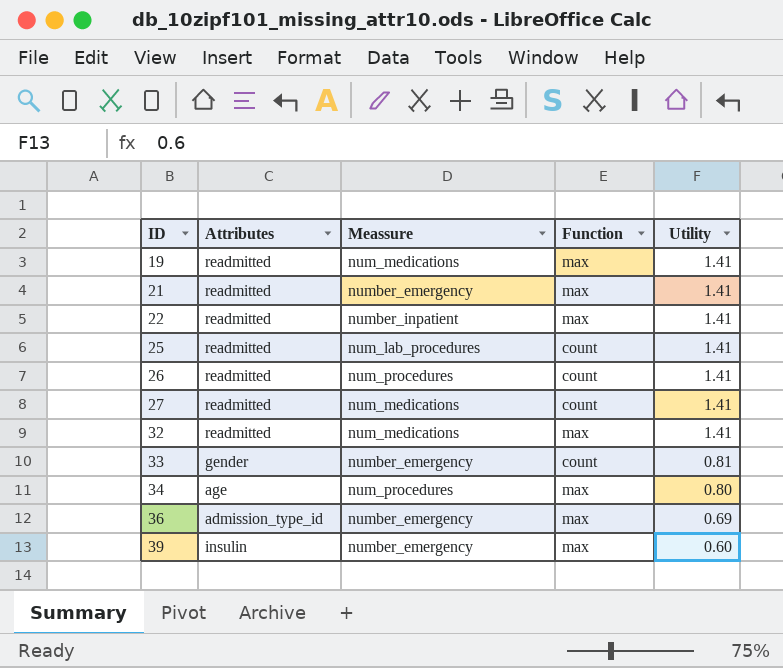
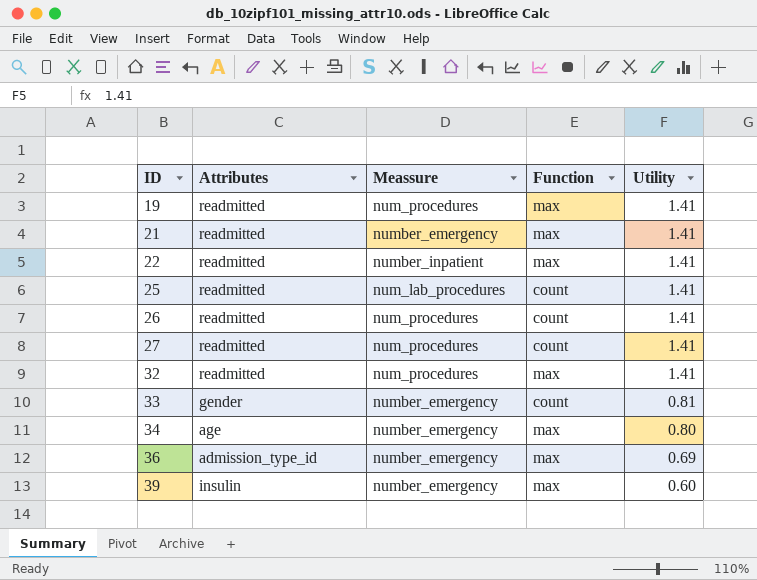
19 | Meassure: num_medications -> num_procedures
27 | Meassure: num_medications -> num_procedures
32 | Meassure: num_medications -> num_procedures
34 | Meassure: num_procedures -> number_emergency

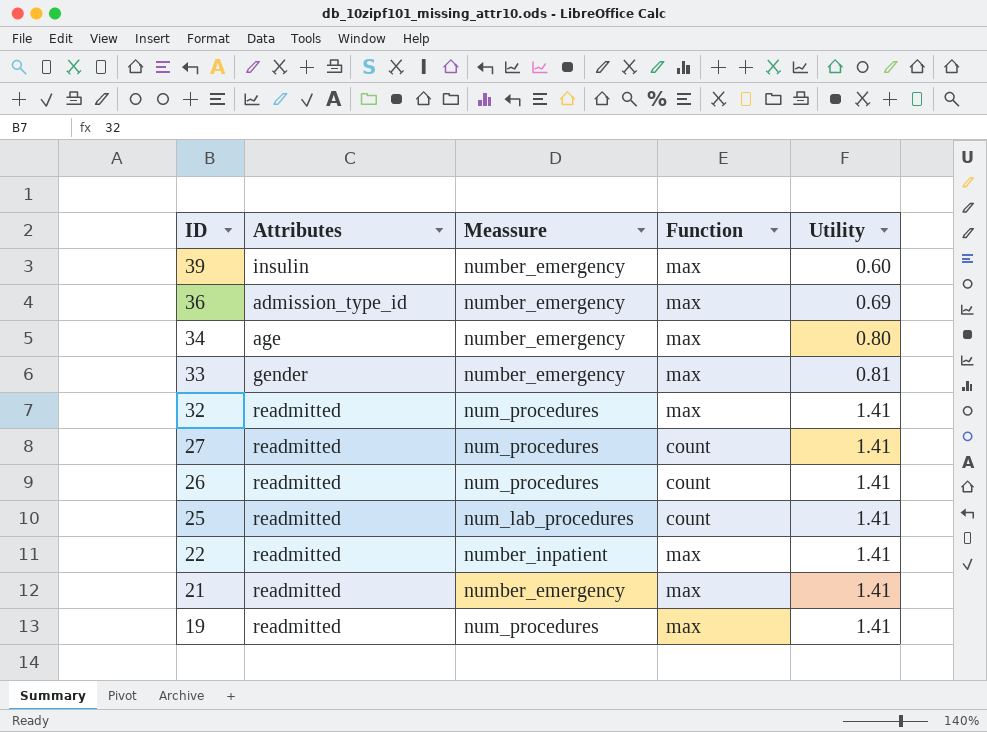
row order: ID ascending -> ID descending
33 | Function: count -> max

